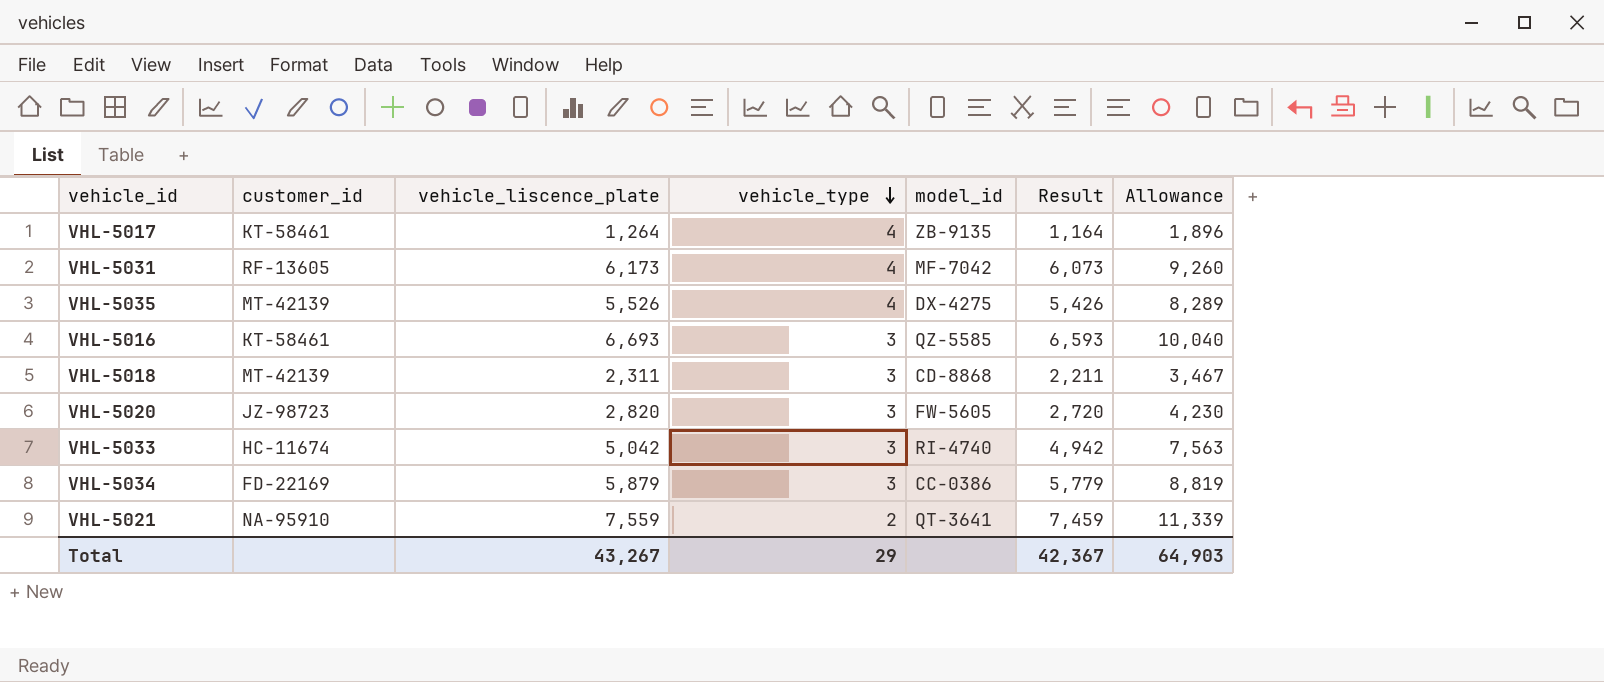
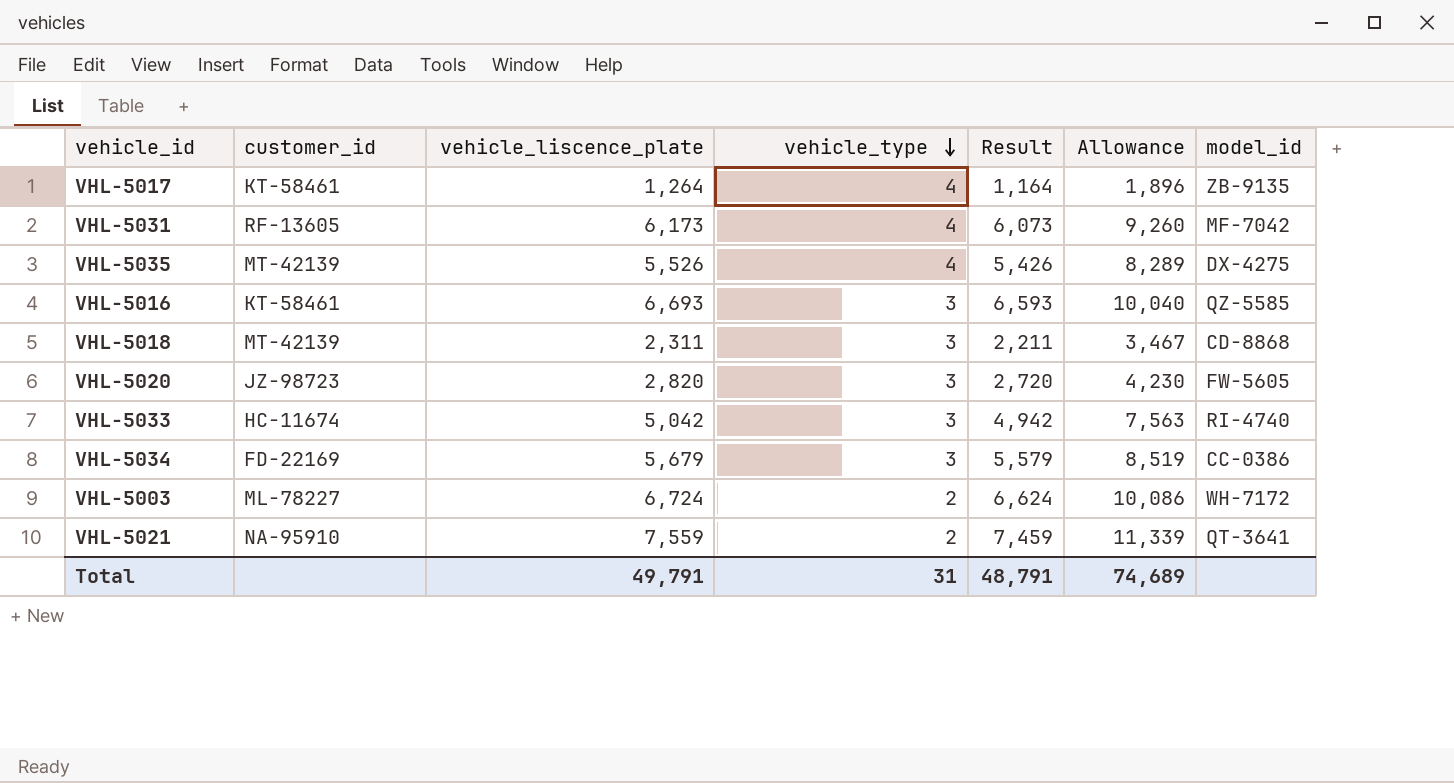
column model_id | position: 5 -> 7
VHL-5034 | vehicle_liscence_plate: 5,879 -> 5,679
VHL-5034 | Result: 5,779 -> 5,579
VHL-5034 | Allowance: 8,819 -> 8,519
row VHL-5003: none -> ML-78227 | 6,724 | 2 | 6,624 | 10,086 | WH-7172
Total | vehicle_liscence_plate: 43,267 -> 49,791
Total | vehicle_type: 29 -> 31
Total | Result: 42,367 -> 48,791
Total | Allowance: 64,903 -> 74,689

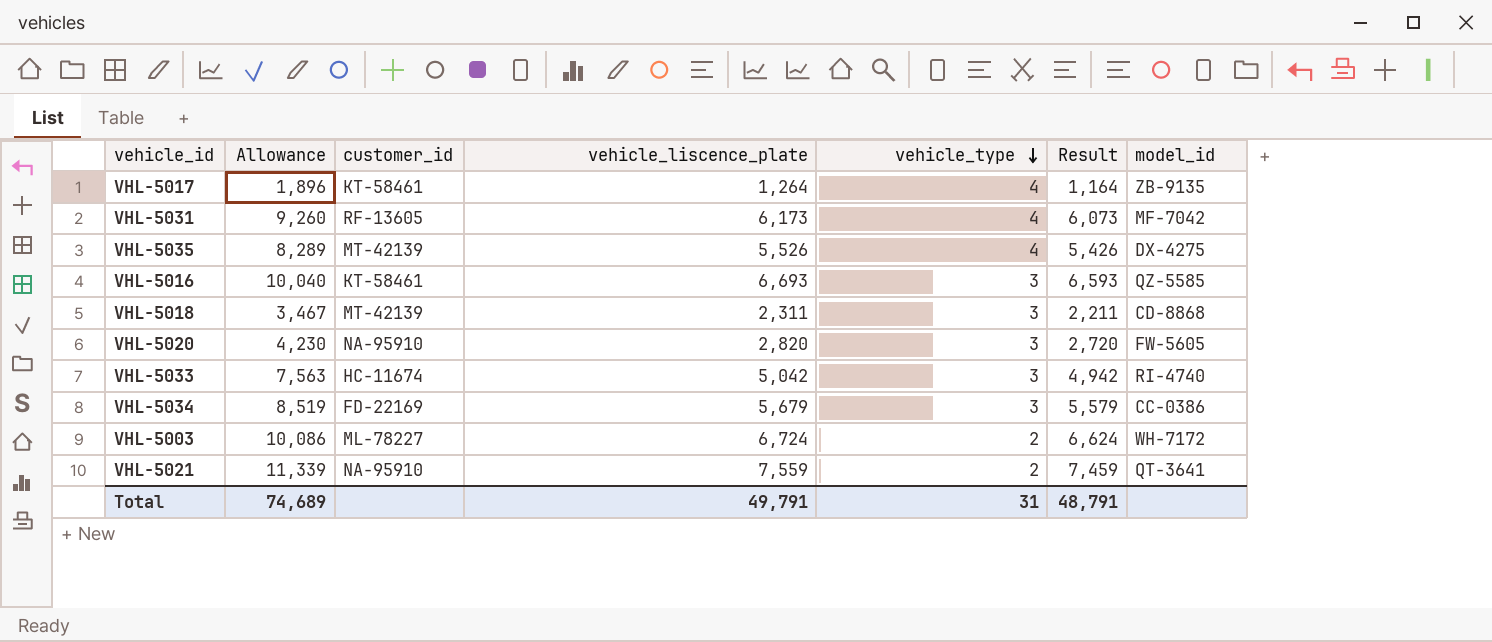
column Allowance | position: 6 -> 2
VHL-5020 | customer_id: JZ-98723 -> NA-95910

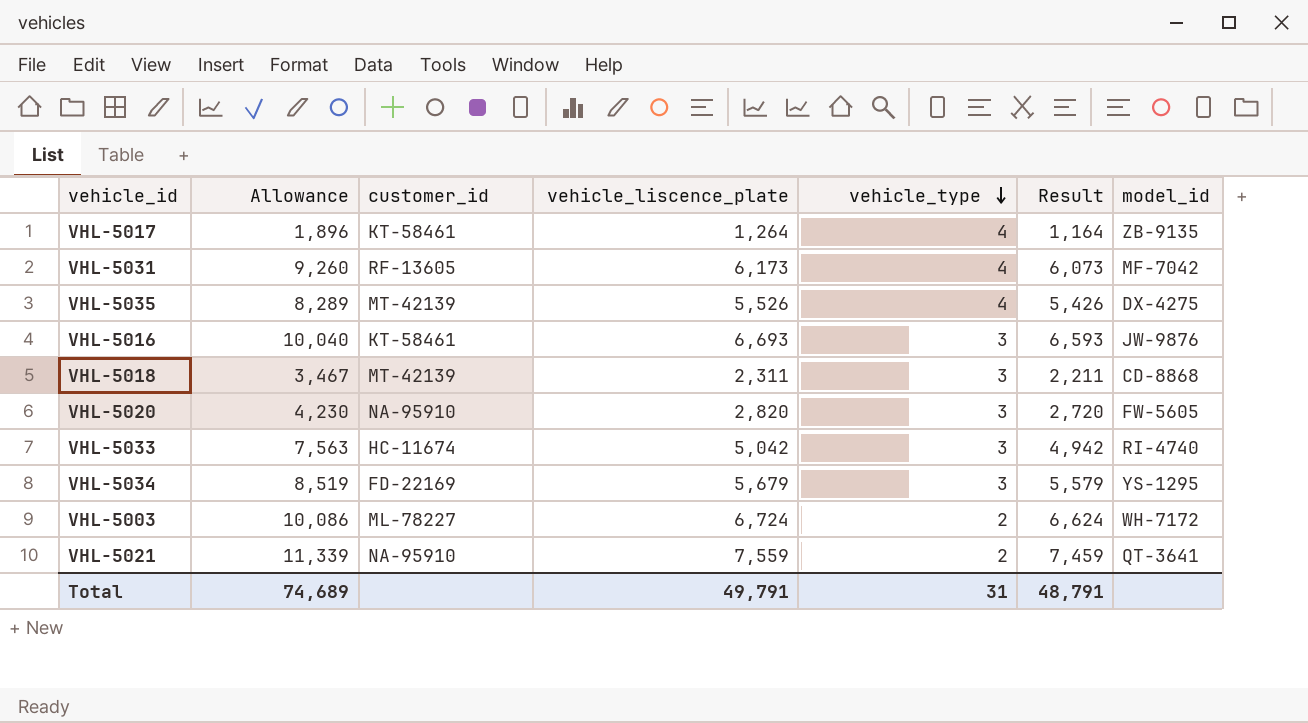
VHL-5016 | model_id: QZ-5585 -> JW-9876
VHL-5034 | model_id: CC-0386 -> YS-1295

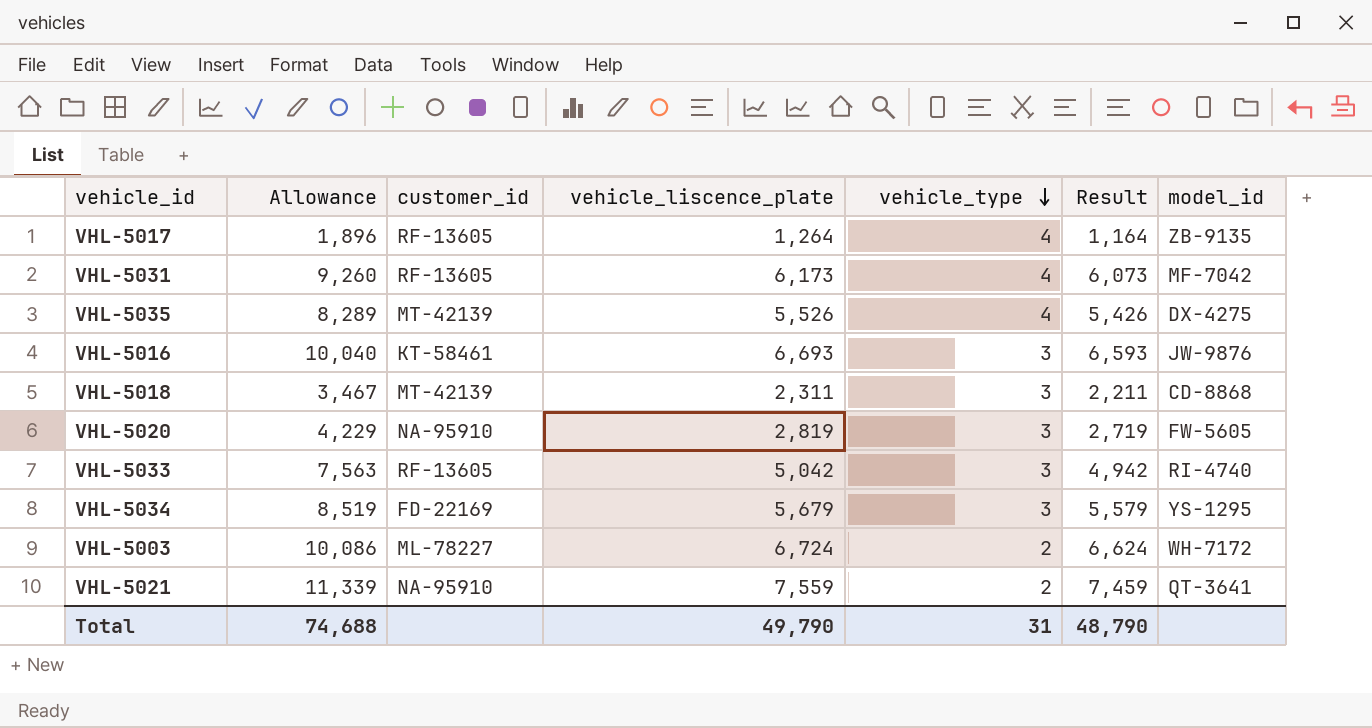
VHL-5017 | customer_id: KT-58461 -> RF-13605
VHL-5020 | Allowance: 4,230 -> 4,229
VHL-5020 | vehicle_liscence_plate: 2,820 -> 2,819
VHL-5020 | Result: 2,720 -> 2,719
VHL-5033 | customer_id: HC-11674 -> RF-13605
Total | Allowance: 74,689 -> 74,688
Total | vehicle_liscence_plate: 49,791 -> 49,790
Total | Result: 48,791 -> 48,790

